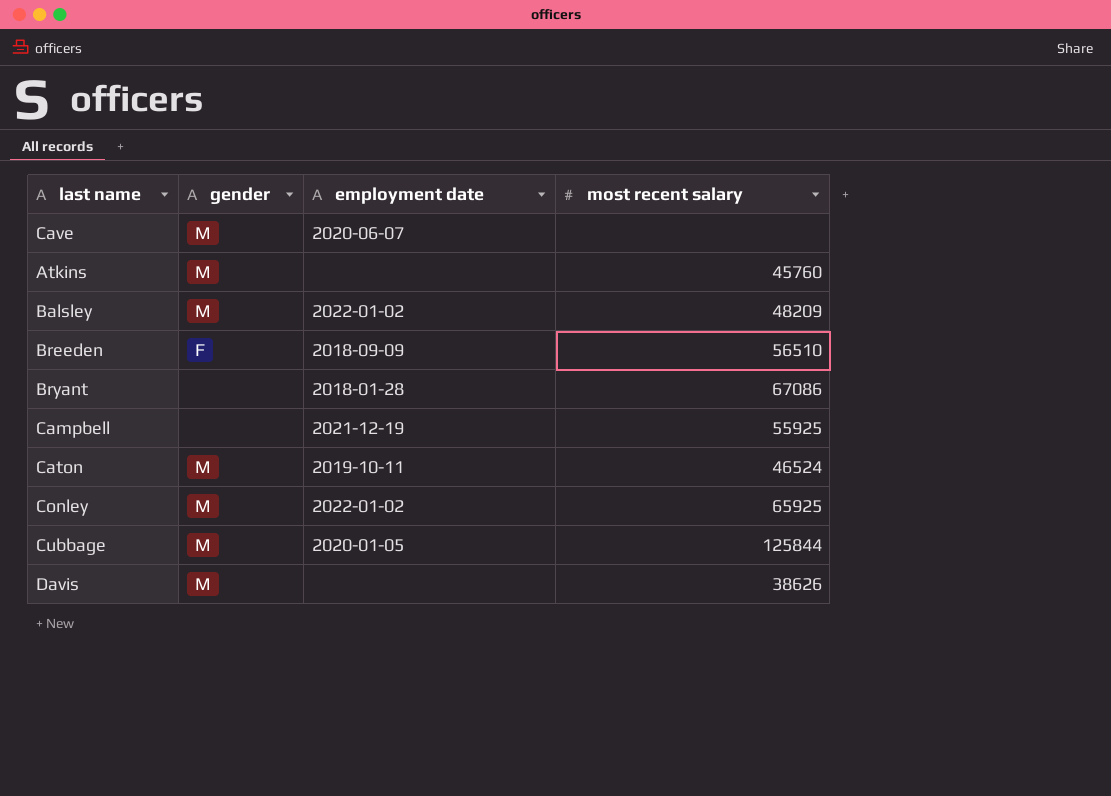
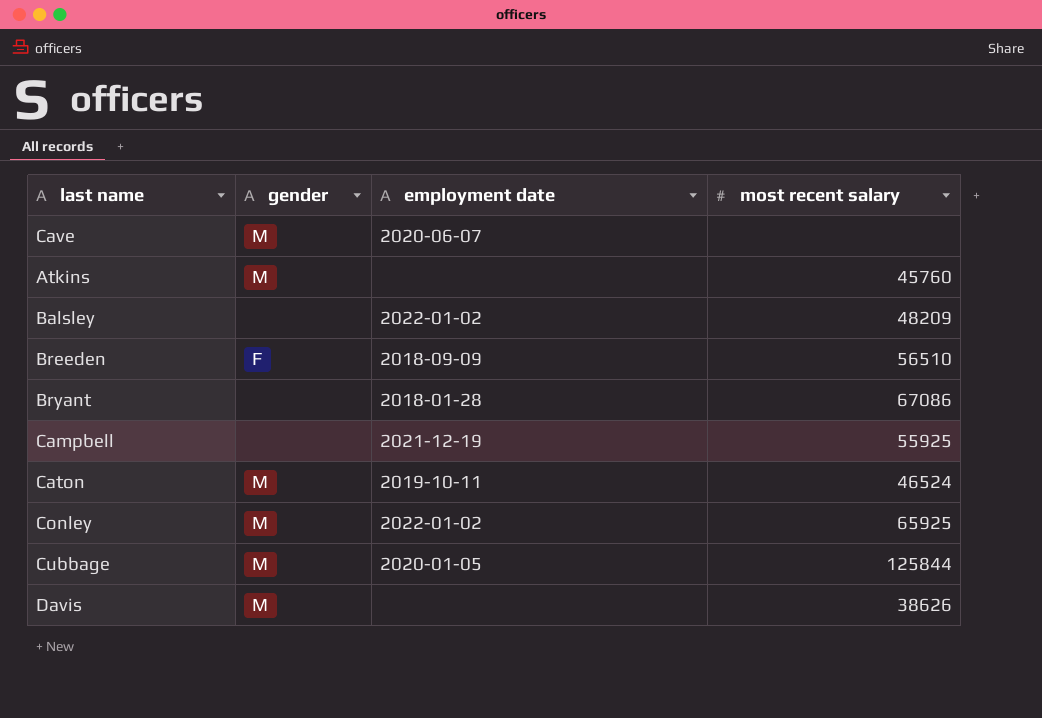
Balsley | gender: M -> none

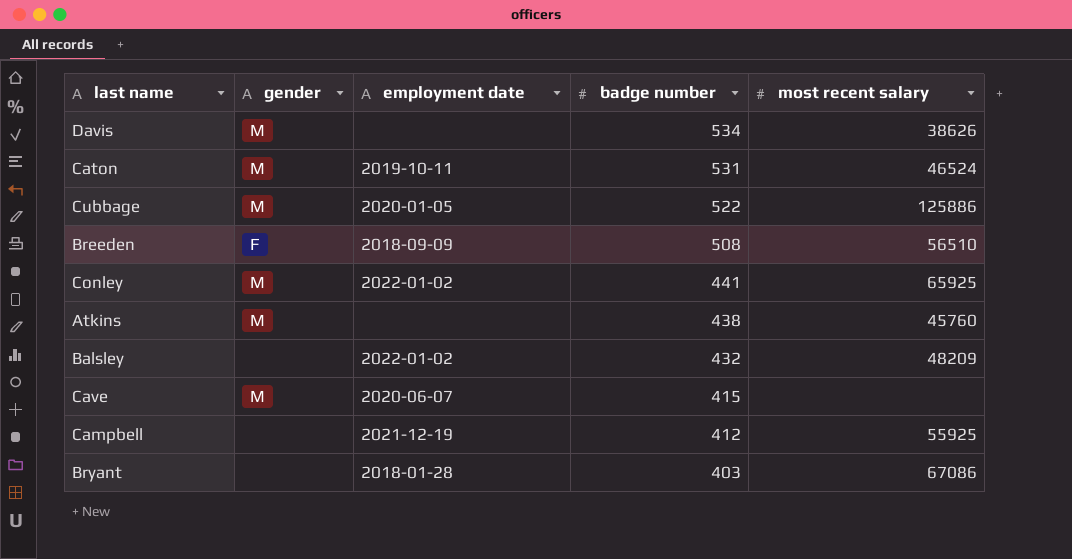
row order: none -> badge number descending
column badge number | position: none -> 4
Cubbage | most recent salary: 125844 -> 125886

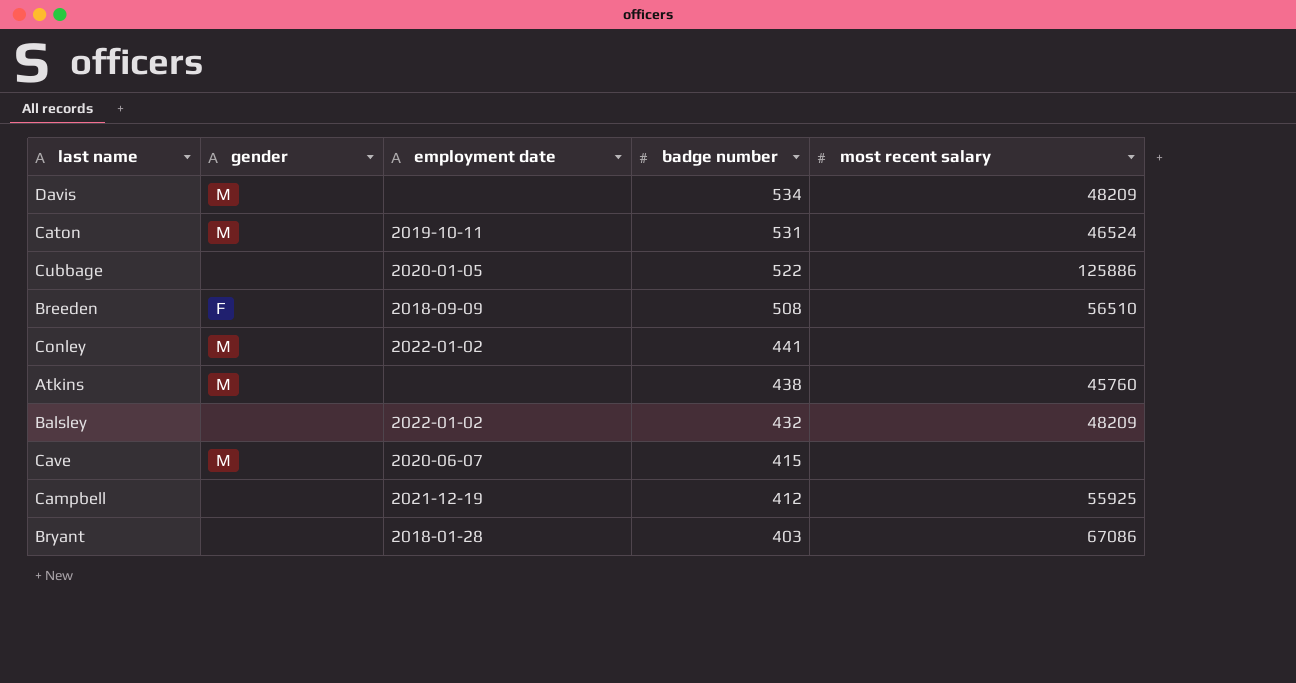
Davis | most recent salary: 38626 -> 48209
Cubbage | gender: M -> none
Conley | most recent salary: 65925 -> none

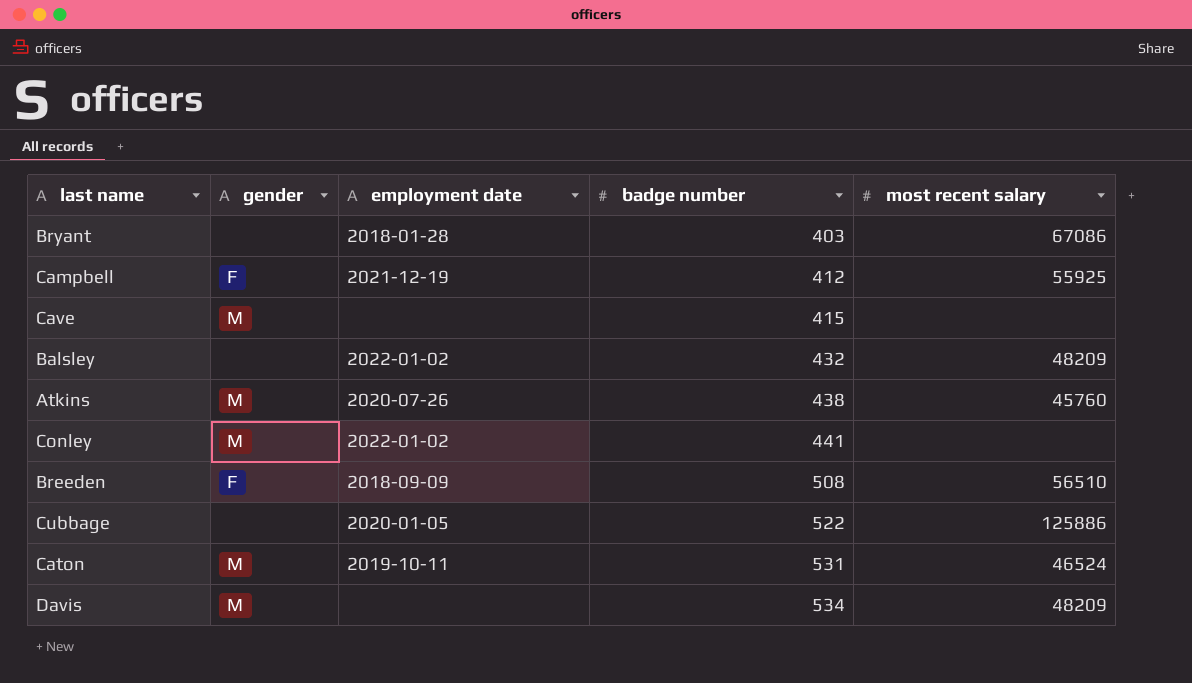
row order: badge number descending -> badge number ascending
Campbell | gender: none -> F
Cave | employment date: 2020-06-07 -> none
Atkins | employment date: none -> 2020-07-26

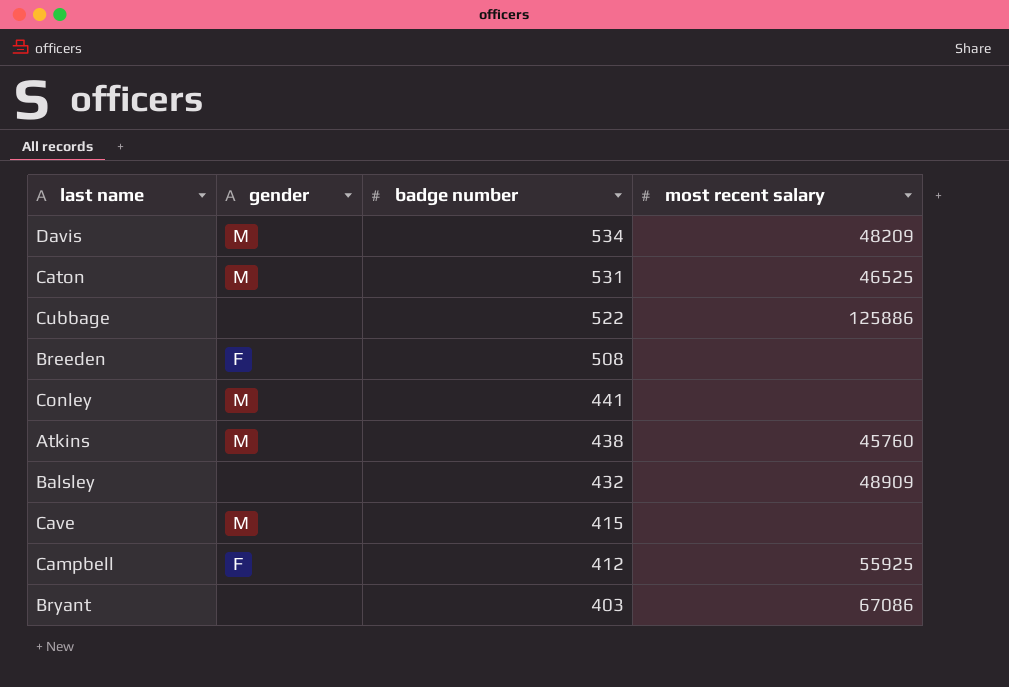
row order: badge number ascending -> badge number descending
column employment date | position: 3 -> none
Caton | most recent salary: 46524 -> 46525
Breeden | most recent salary: 56510 -> none
Balsley | most recent salary: 48209 -> 48909

